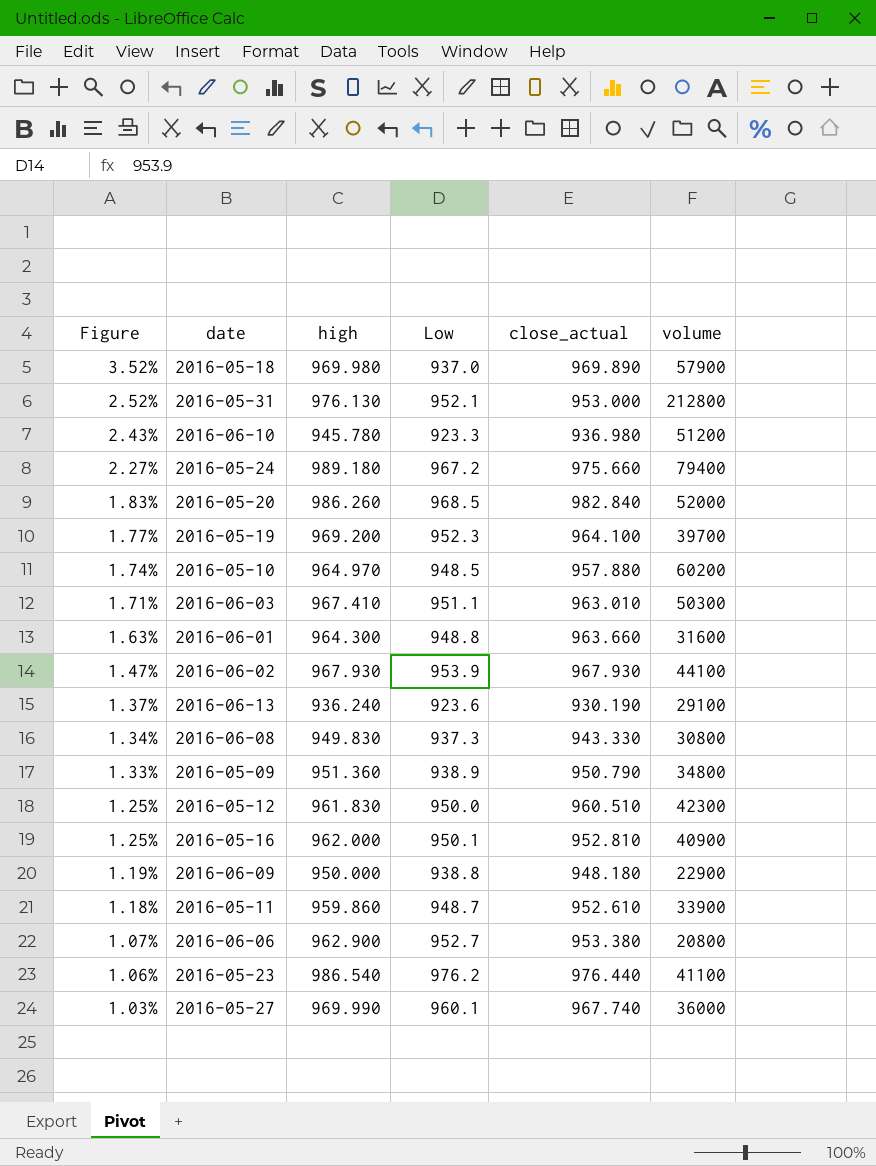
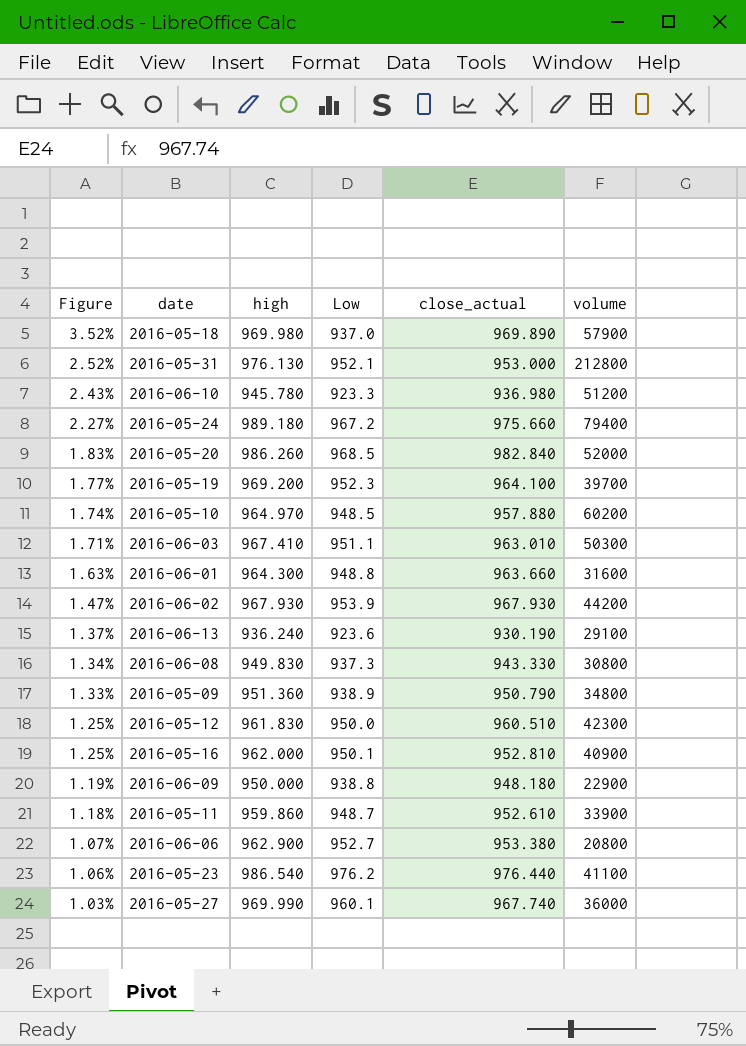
2016-06-02 | volume: 44100 -> 44200

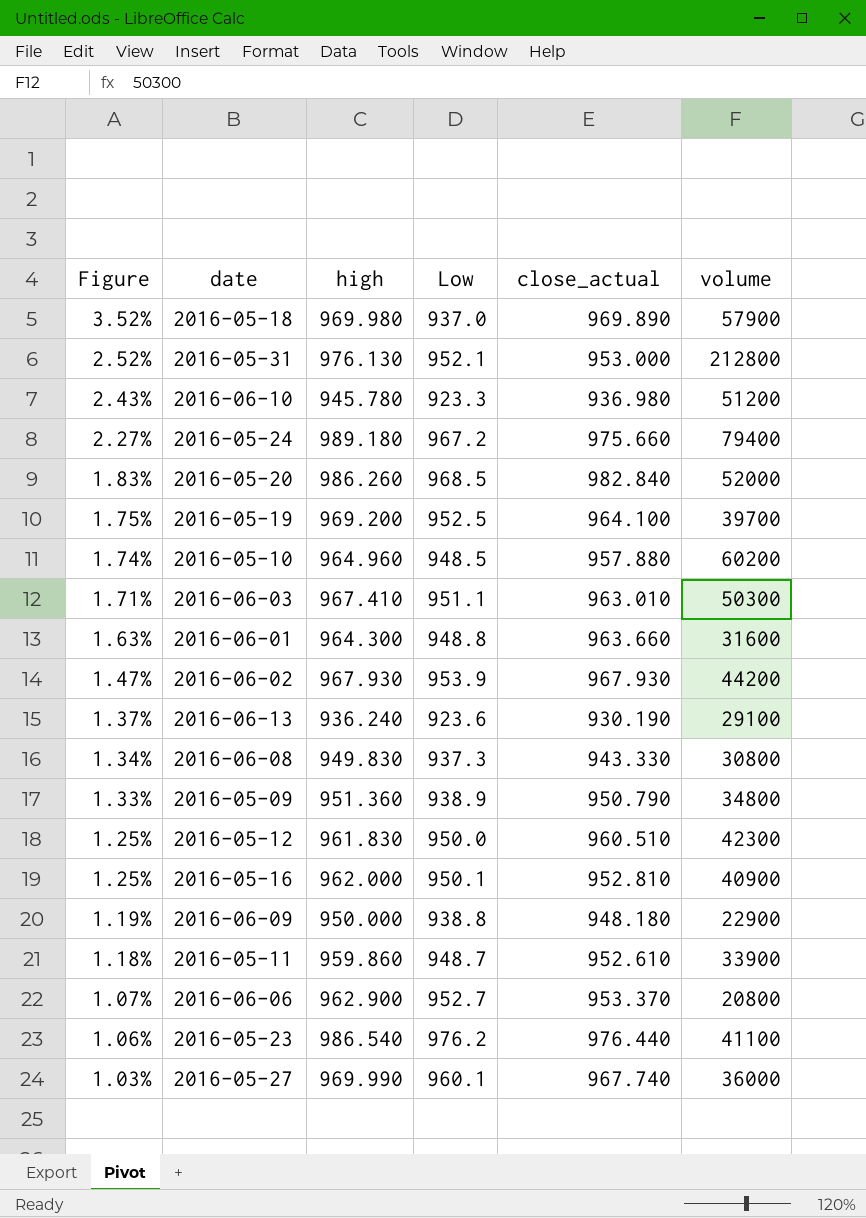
2016-05-19 | Figure: 1.77% -> 1.75%
2016-05-19 | Low: 952.3 -> 952.5
2016-05-10 | high: 964.970 -> 964.960
2016-06-06 | close_actual: 953.380 -> 953.370

